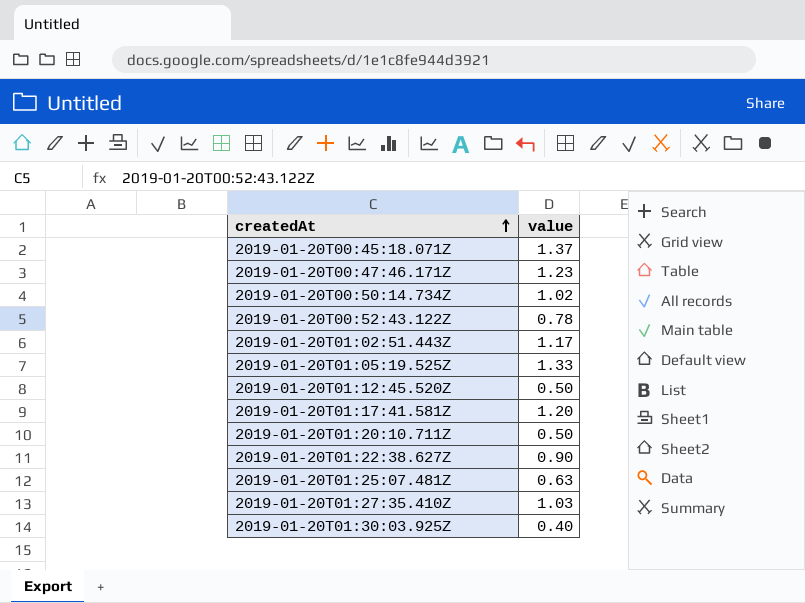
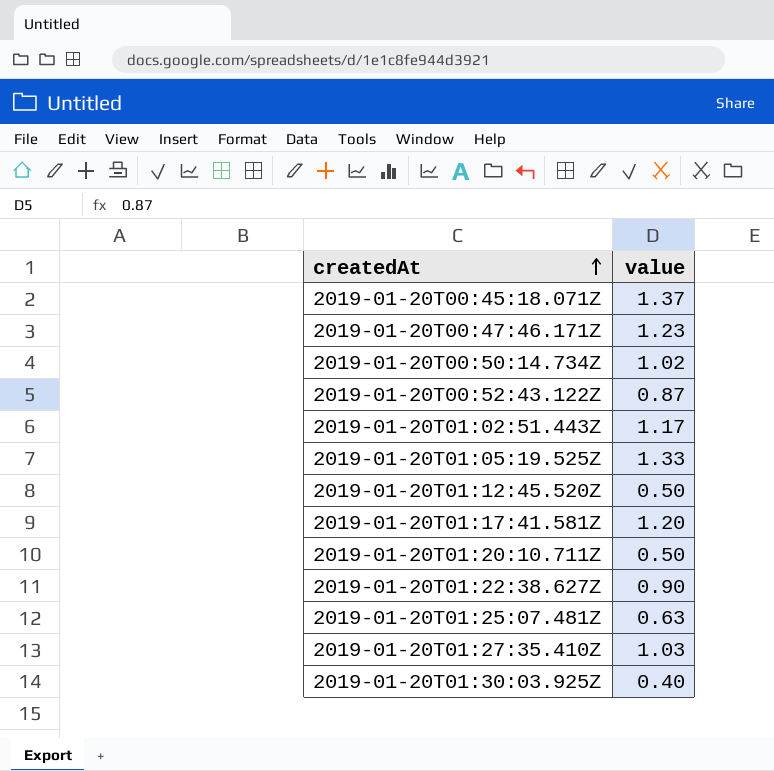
2019-01-20T00:52:43.122Z | value: 0.78 -> 0.87

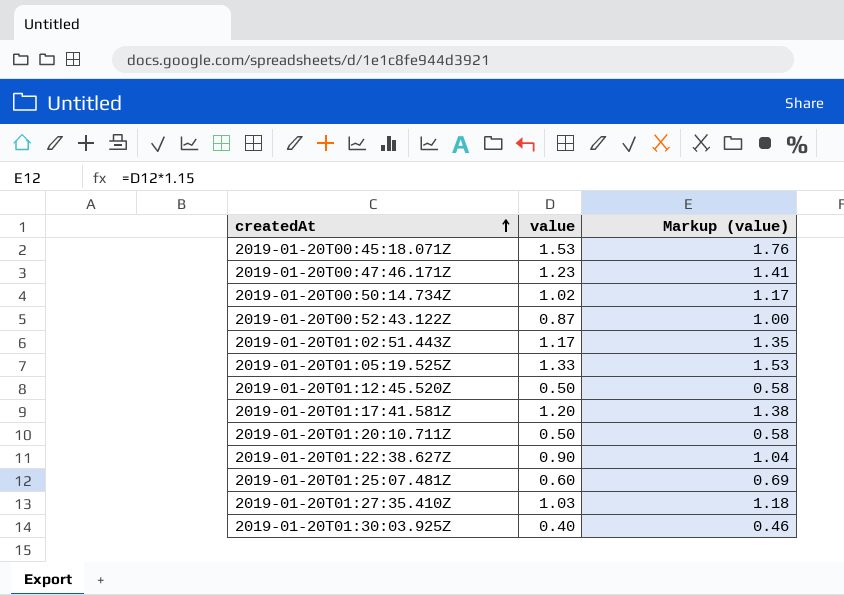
column Markup (value) | formula: none -> [value] * 1.15
2019-01-20T00:45:18.071Z | value: 1.37 -> 1.53
2019-01-20T01:25:07.481Z | value: 0.63 -> 0.60

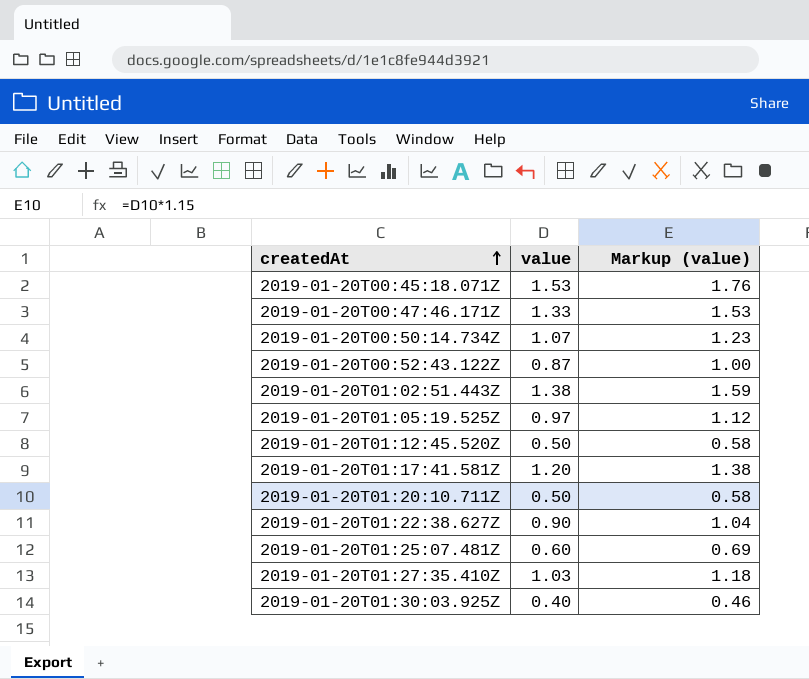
2019-01-20T00:47:46.171Z | value: 1.23 -> 1.33
2019-01-20T00:47:46.171Z | Markup (value): 1.41 -> 1.53
2019-01-20T00:50:14.734Z | value: 1.02 -> 1.07
2019-01-20T00:50:14.734Z | Markup (value): 1.17 -> 1.23
2019-01-20T01:02:51.443Z | value: 1.17 -> 1.38
2019-01-20T01:02:51.443Z | Markup (value): 1.35 -> 1.59
2019-01-20T01:05:19.525Z | value: 1.33 -> 0.97
2019-01-20T01:05:19.525Z | Markup (value): 1.53 -> 1.12

